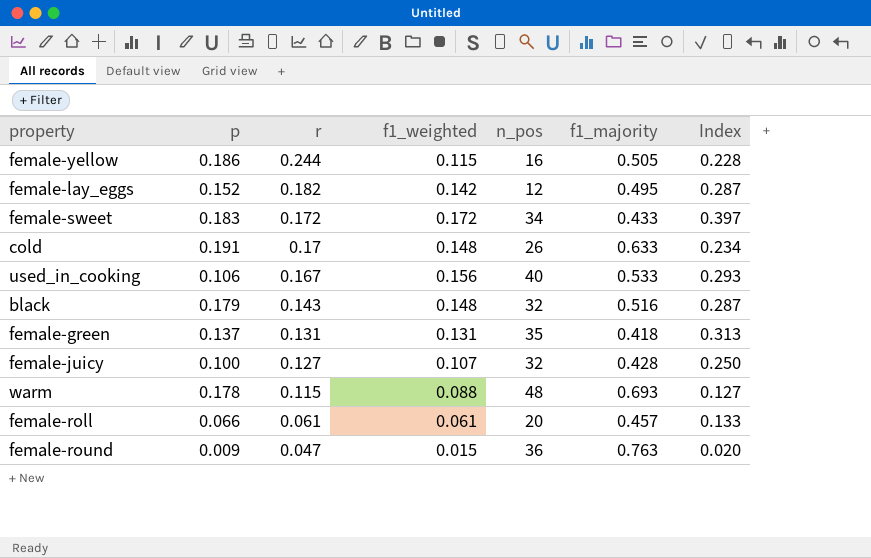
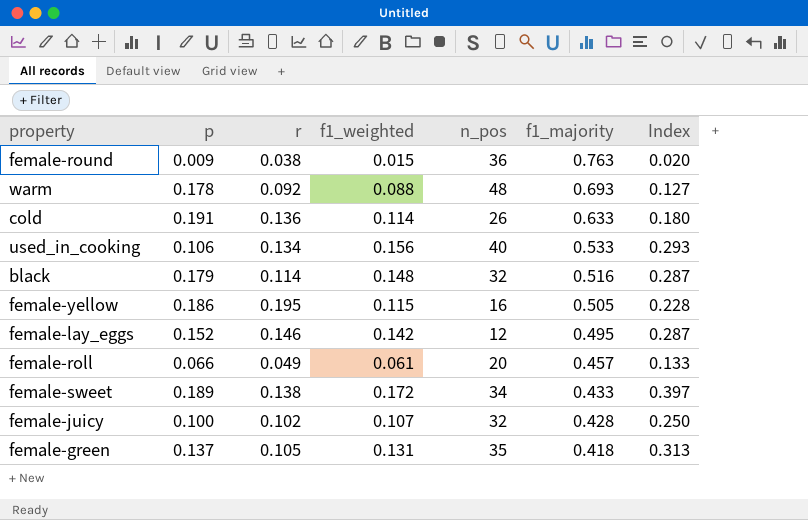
row order: r descending -> f1_majority descending
female-round | r: 0.047 -> 0.038
warm | r: 0.115 -> 0.092
cold | r: 0.17 -> 0.136
cold | f1_weighted: 0.148 -> 0.114
cold | Index: 0.234 -> 0.180
used_in_cooking | r: 0.167 -> 0.134
black | r: 0.143 -> 0.114
female-yellow | r: 0.244 -> 0.195
female-lay_eggs | r: 0.182 -> 0.146
female-roll | r: 0.061 -> 0.049
female-sweet | p: 0.183 -> 0.189
female-sweet | r: 0.172 -> 0.138
female-juicy | r: 0.127 -> 0.102
female-green | r: 0.131 -> 0.105

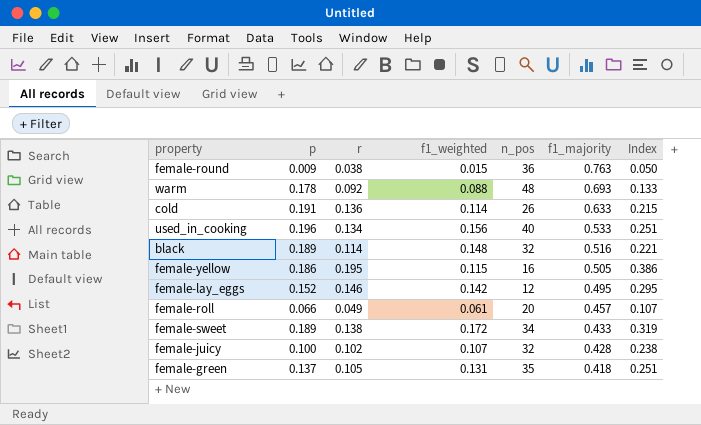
column Index | formula: [f1_weighted] / [f1_majority] -> [r] / [f1_majority]
used_in_cooking | p: 0.106 -> 0.196
black | p: 0.179 -> 0.189

